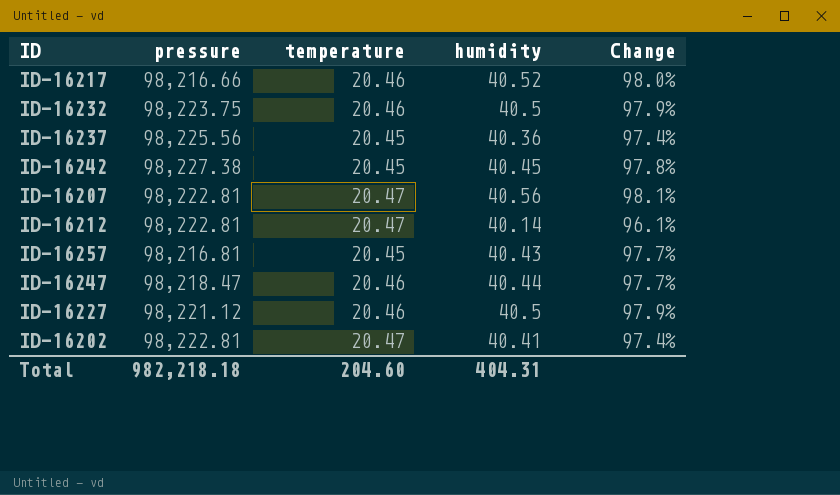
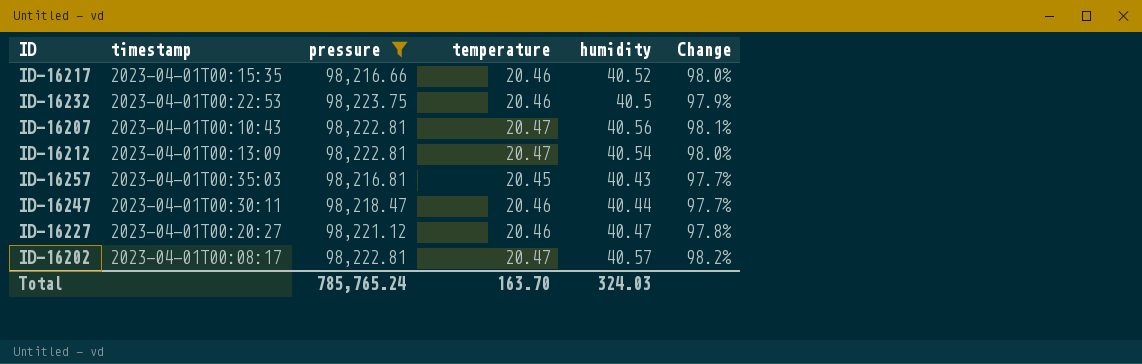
filter: none -> pressure <= 98,223.75
column timestamp | position: none -> 2
ID-16212 | humidity: 40.14 -> 40.54
ID-16212 | Change: 96.1% -> 98.0%
ID-16227 | humidity: 40.5 -> 40.47
ID-16227 | Change: 97.9% -> 97.8%
ID-16202 | humidity: 40.41 -> 40.57
ID-16202 | Change: 97.4% -> 98.2%
Total | pressure: 982,218.18 -> 785,765.24
Total | temperature: 204.60 -> 163.70
Total | humidity: 404.31 -> 324.03

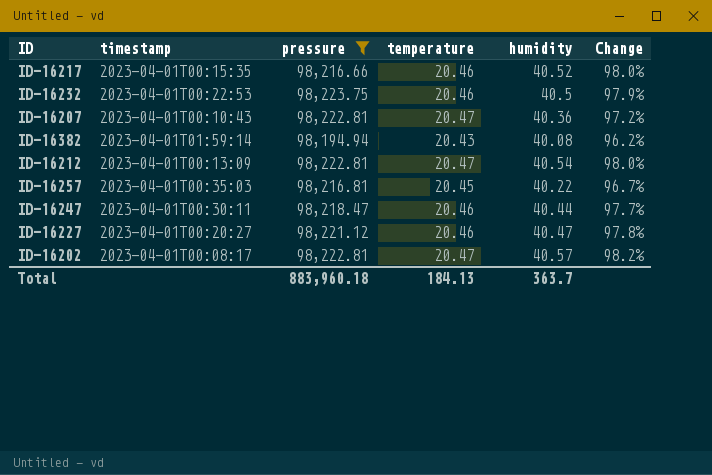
ID-16207 | humidity: 40.56 -> 40.36
ID-16207 | Change: 98.1% -> 97.2%
row ID-16382: none -> 2023-04-01T01:59:14 | 98,194.94 | 20.43 | 40.08 | 96.2%
ID-16257 | humidity: 40.43 -> 40.22
ID-16257 | Change: 97.7% -> 96.7%
Total | pressure: 785,765.24 -> 883,960.18
Total | temperature: 163.70 -> 184.13
Total | humidity: 324.03 -> 363.7

